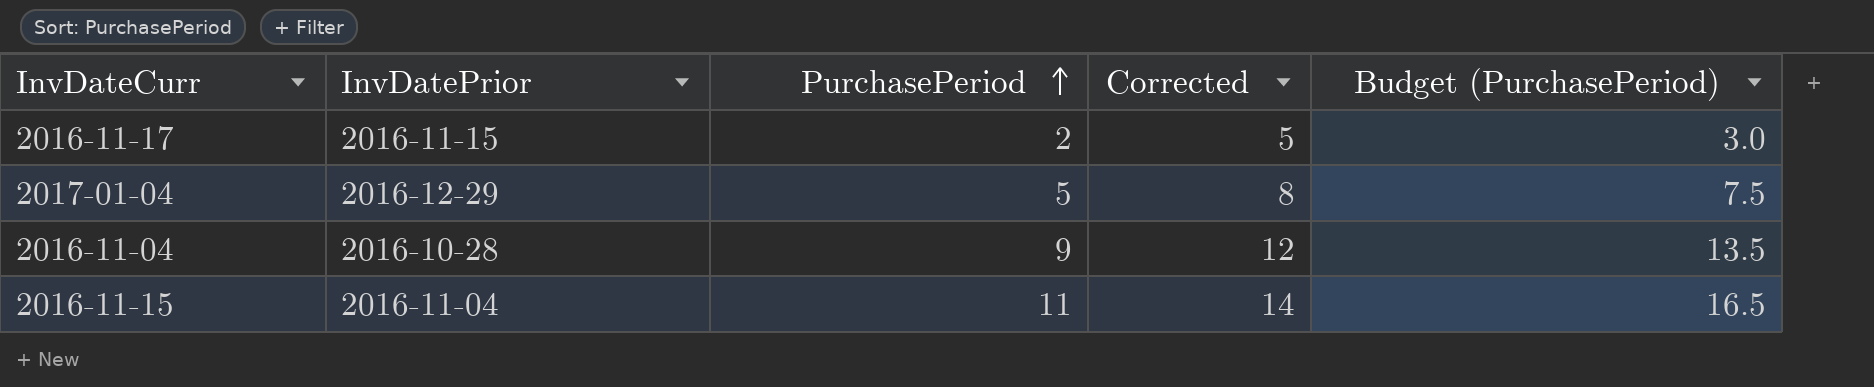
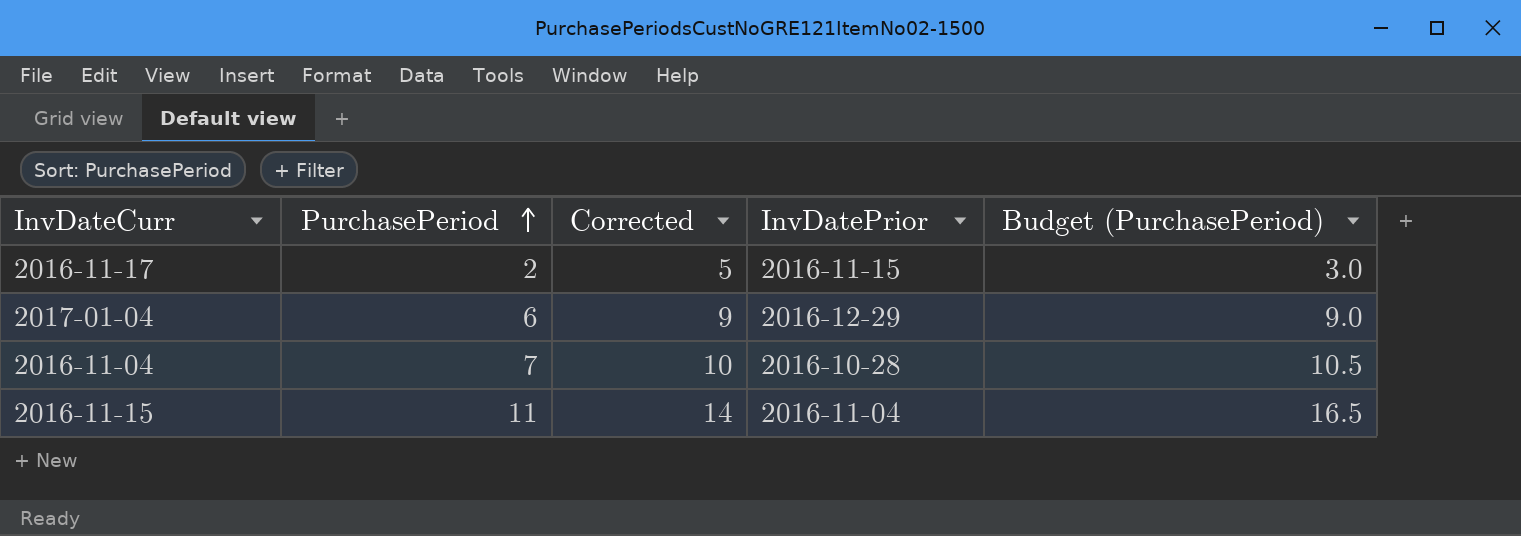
column InvDatePrior | position: 2 -> 4
2017-01-04 | PurchasePeriod: 5 -> 6
2017-01-04 | Corrected: 8 -> 9
2017-01-04 | Budget (PurchasePeriod): 7.5 -> 9.0
2016-11-04 | PurchasePeriod: 9 -> 7
2016-11-04 | Corrected: 12 -> 10
2016-11-04 | Budget (PurchasePeriod): 13.5 -> 10.5

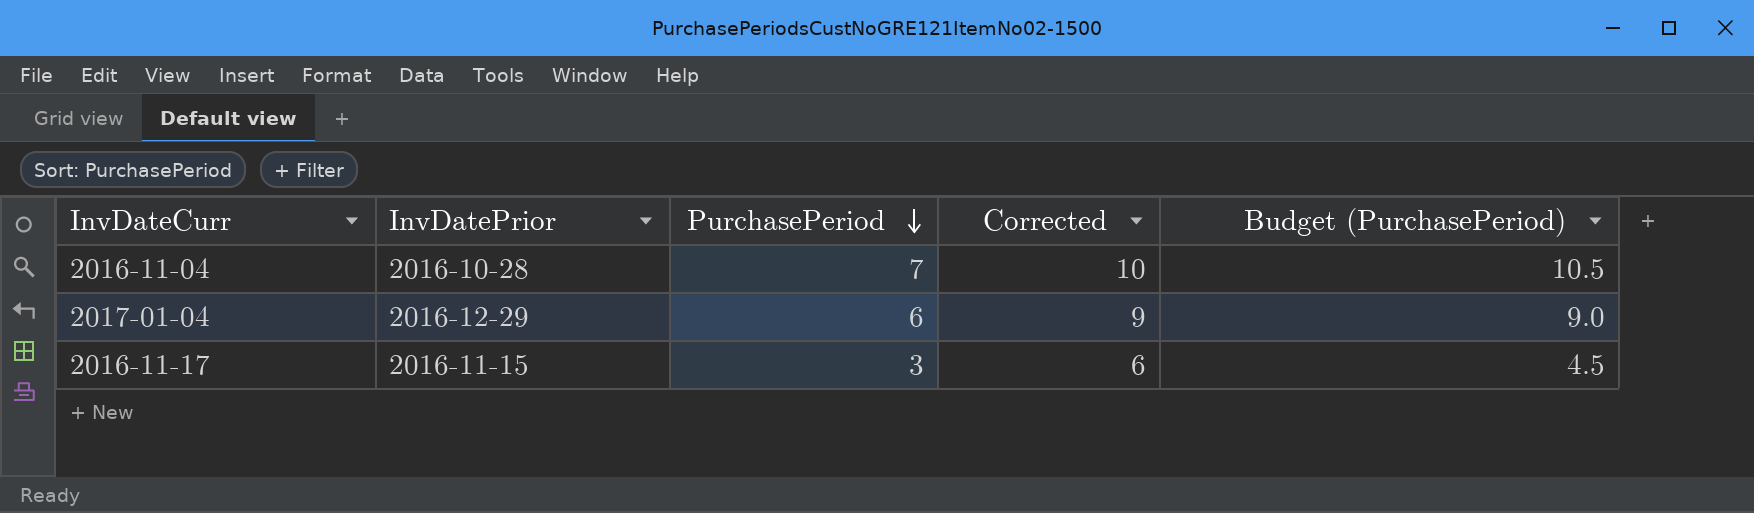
row order: PurchasePeriod ascending -> PurchasePeriod descending
column InvDatePrior | position: 4 -> 2
row 2016-11-15: 11 | 14 | 2016-11-04 | 16.5 -> none
2016-11-17 | PurchasePeriod: 2 -> 3
2016-11-17 | Corrected: 5 -> 6
2016-11-17 | Budget (PurchasePeriod): 3.0 -> 4.5

